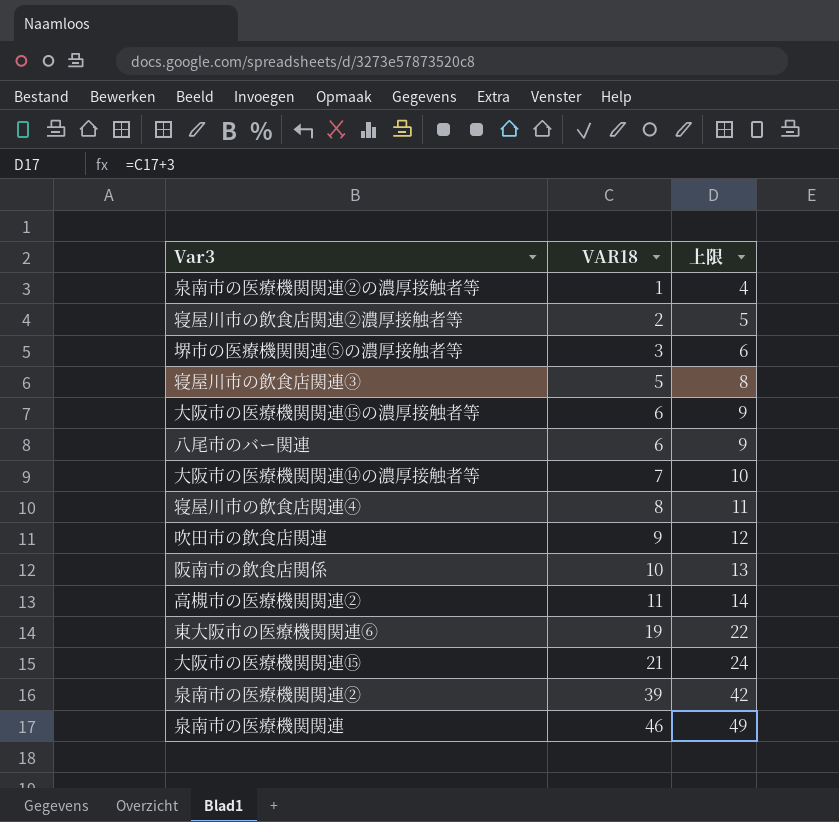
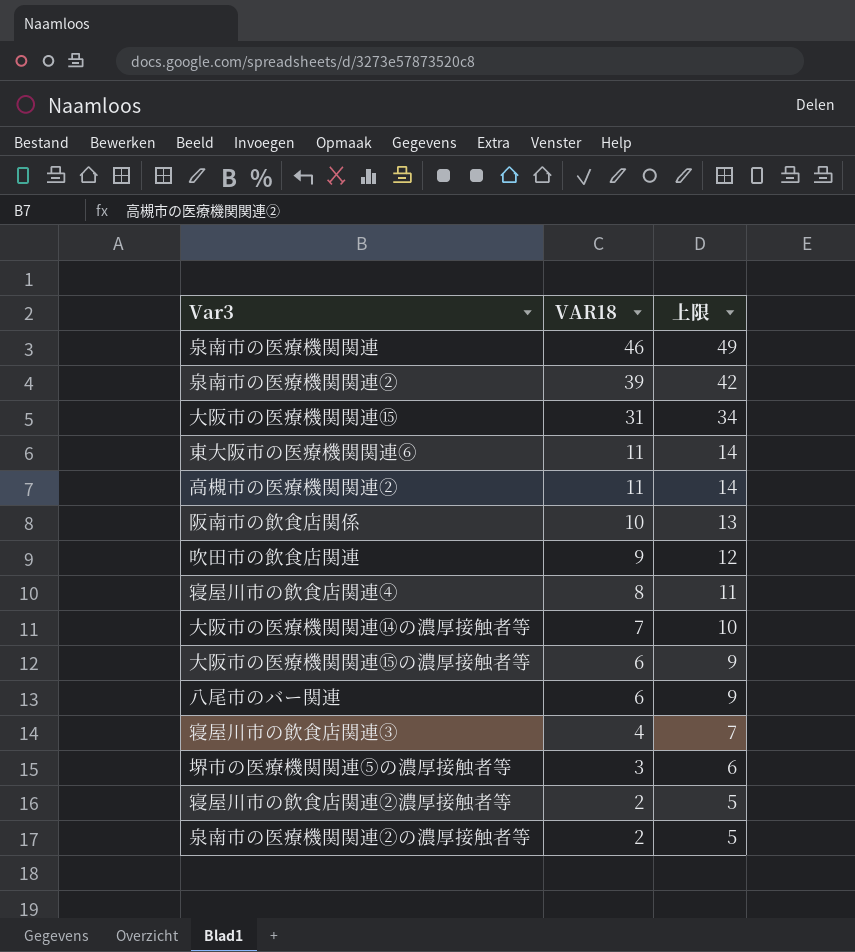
row order: VAR18 ascending -> VAR18 descending
大阪市の医療機関関連⑮ | VAR18: 21 -> 31
大阪市の医療機関関連⑮ | 上限: 24 -> 34
東大阪市の医療機関関連⑥ | VAR18: 19 -> 11
東大阪市の医療機関関連⑥ | 上限: 22 -> 14
寝屋川市の飲食店関連③ | VAR18: 5 -> 4
寝屋川市の飲食店関連③ | 上限: 8 -> 7
泉南市の医療機関関連②の濃厚接触者等 | VAR18: 1 -> 2
泉南市の医療機関関連②の濃厚接触者等 | 上限: 4 -> 5

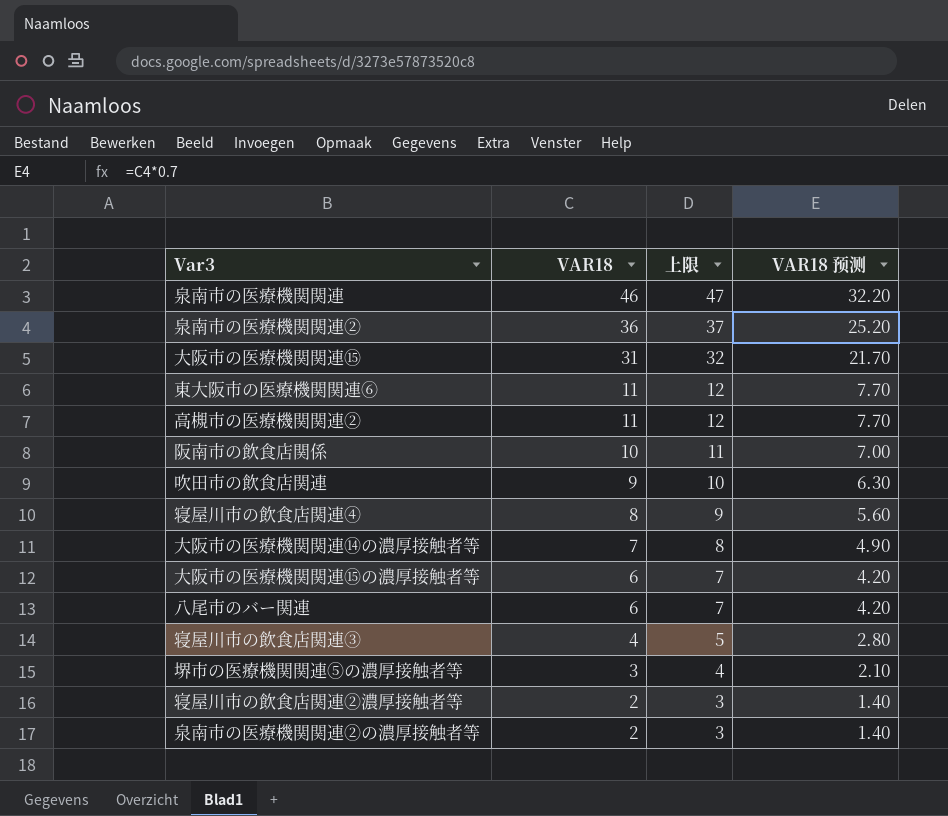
column 上限 | formula: [VAR18] + 3 -> [VAR18] + 1
column VAR18 预测 | formula: none -> [VAR18] * 0.7
泉南市の医療機関関連② | VAR18: 39 -> 36

